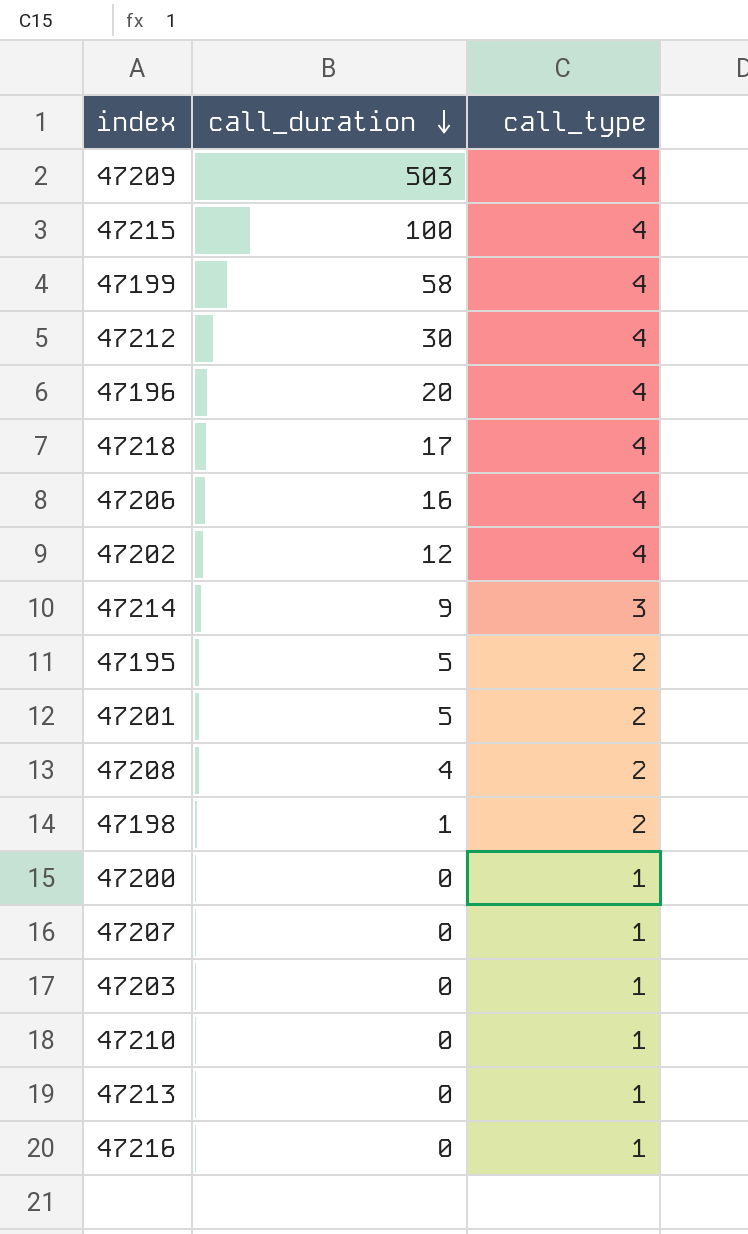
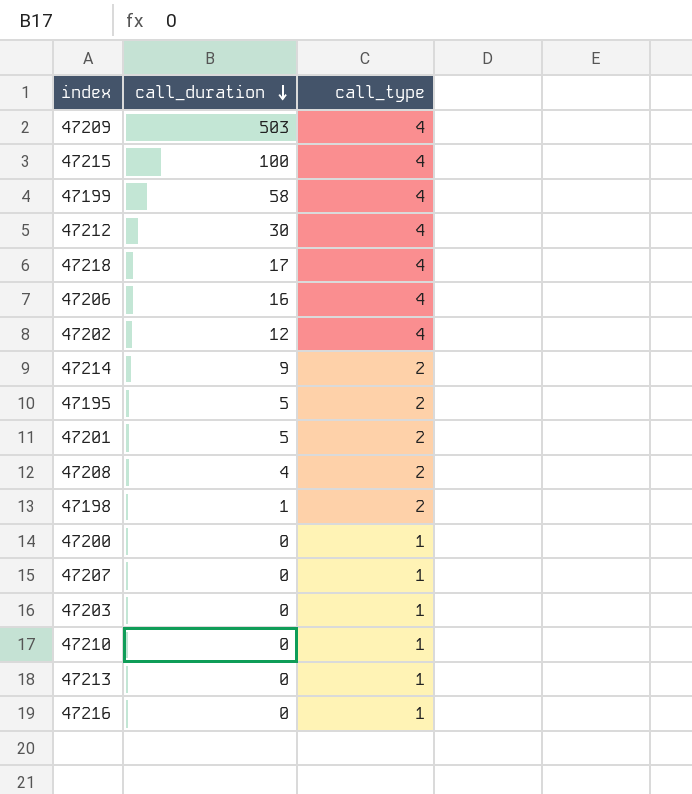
row 47196: 20 | 4 -> none
47214 | call_type: 3 -> 2

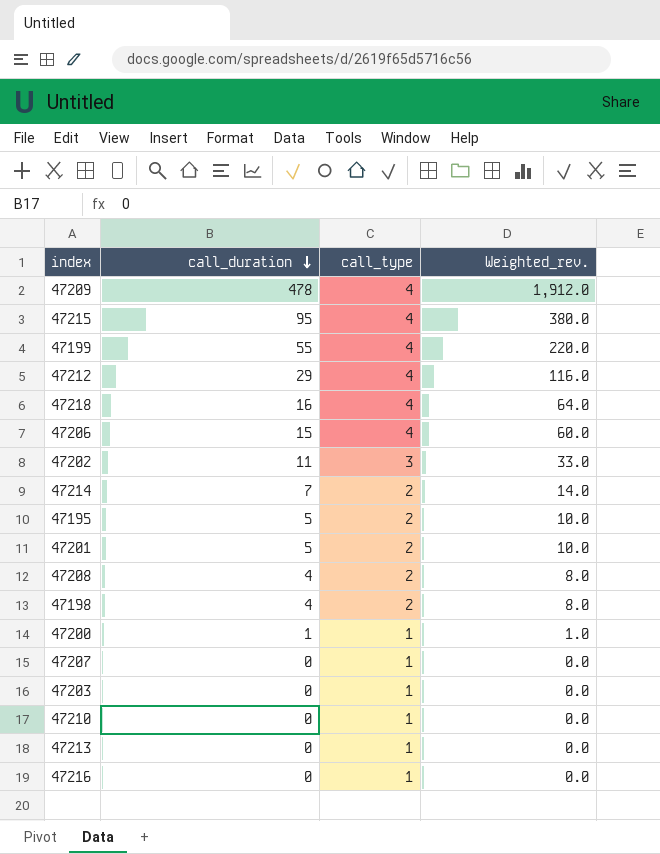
column Weighted_rev. | formula: none -> [call_duration] * [call_type]
47209 | call_duration: 503 -> 478
47215 | call_duration: 100 -> 95
47199 | call_duration: 58 -> 55
47212 | call_duration: 30 -> 29
47218 | call_duration: 17 -> 16
47206 | call_duration: 16 -> 15
47202 | call_duration: 12 -> 11
47202 | call_type: 4 -> 3
47214 | call_duration: 9 -> 7
47198 | call_duration: 1 -> 4
47200 | call_duration: 0 -> 1

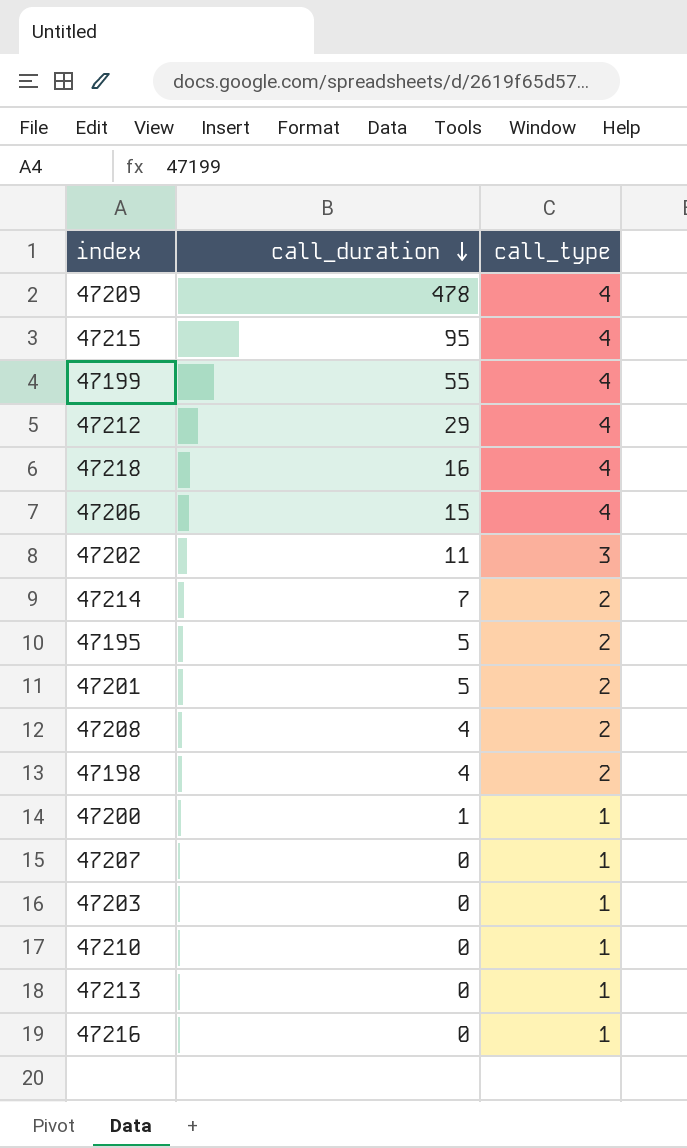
column Weighted_rev. | formula: [call_duration] * [call_type] -> none

